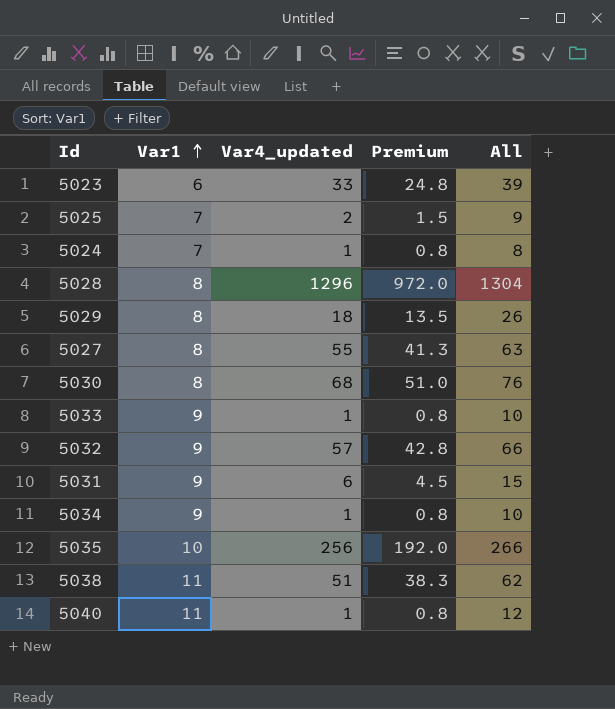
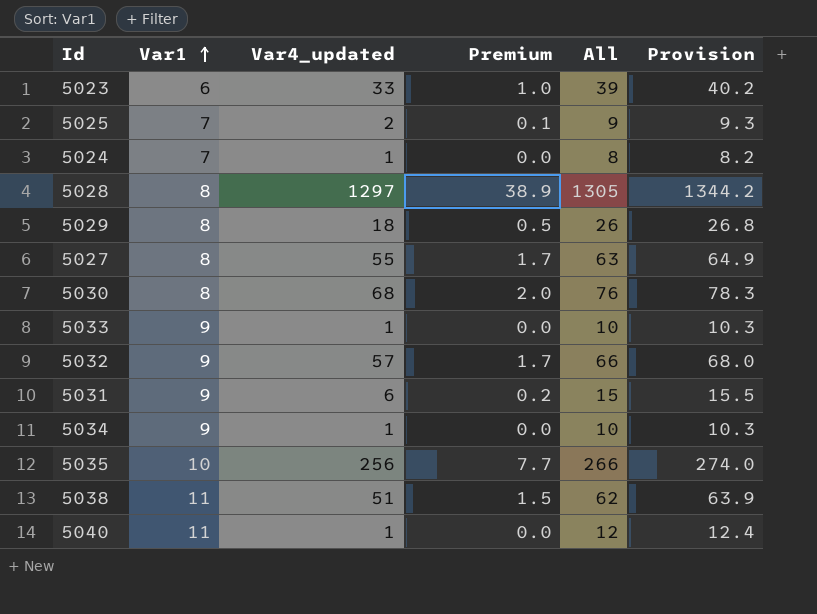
column Premium | formula: [Var4_updated] * 0.75 -> [Var4_updated] * 0.03
column Provision | formula: none -> [All] * 1.03
5028 | Var4_updated: 1296 -> 1297
5028 | All: 1304 -> 1305

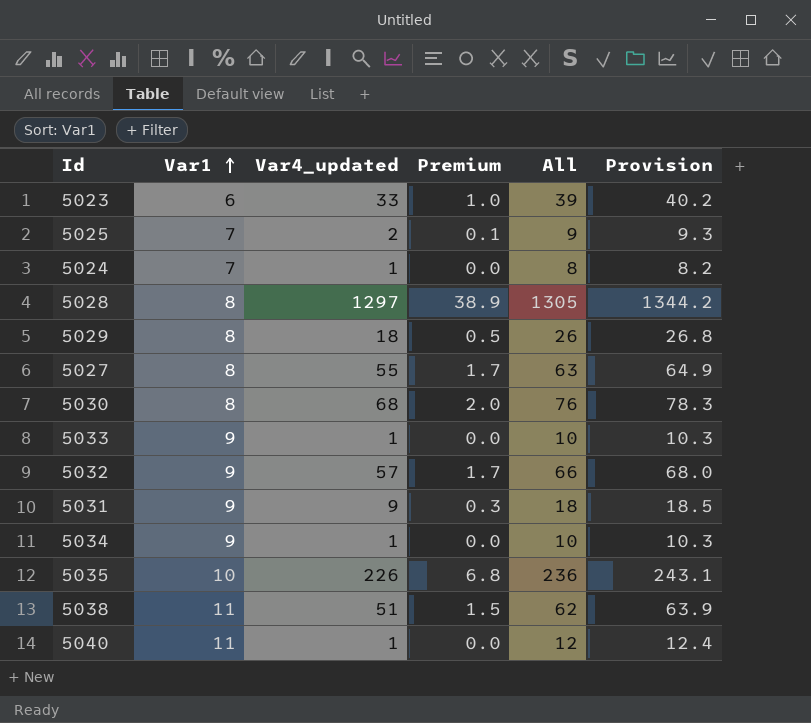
5031 | Var4_updated: 6 -> 9
5031 | Premium: 0.2 -> 0.3
5031 | All: 15 -> 18
5031 | Provision: 15.5 -> 18.5
5035 | Var4_updated: 256 -> 226
5035 | Premium: 7.7 -> 6.8
5035 | All: 266 -> 236
5035 | Provision: 274.0 -> 243.1

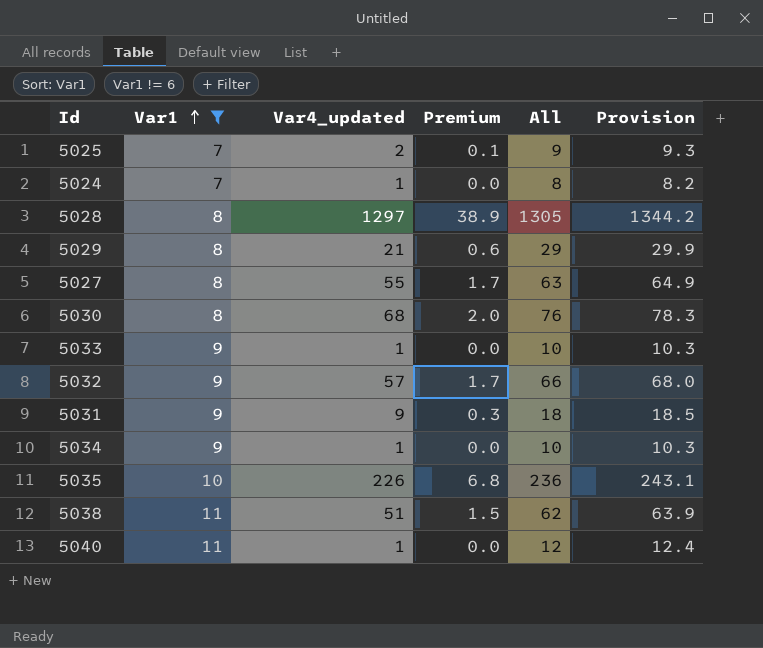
filter: none -> Var1 != 6
5029 | Var4_updated: 18 -> 21
5029 | Premium: 0.5 -> 0.6
5029 | All: 26 -> 29
5029 | Provision: 26.8 -> 29.9

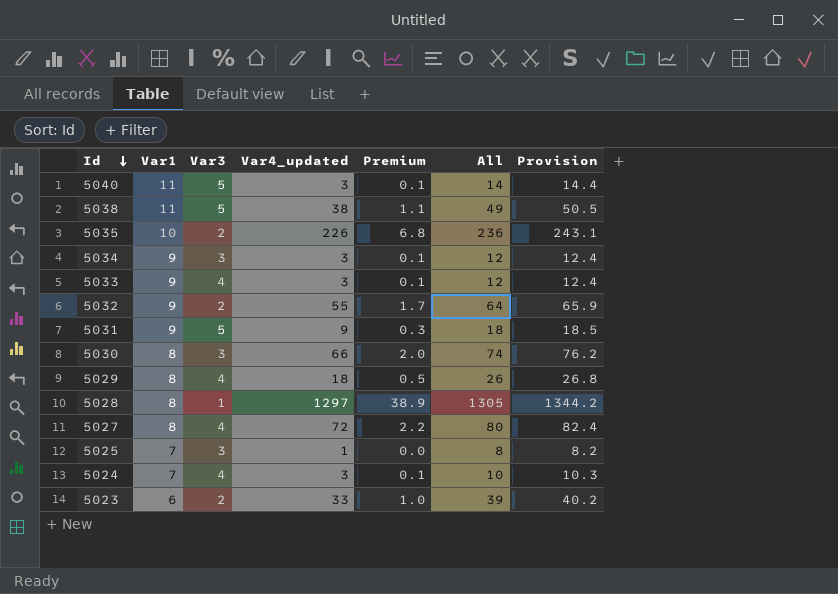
filter: Var1 != 6 -> none
row order: Var1 ascending -> Id descending
column Var3 | position: none -> 3
5040 | Var4_updated: 1 -> 3
5040 | Premium: 0.0 -> 0.1
5040 | All: 12 -> 14
5040 | Provision: 12.4 -> 14.4
5038 | Var4_updated: 51 -> 38
5038 | Premium: 1.5 -> 1.1
5038 | All: 62 -> 49
5038 | Provision: 63.9 -> 50.5
5034 | Var4_updated: 1 -> 3
5034 | Premium: 0.0 -> 0.1
5034 | All: 10 -> 12
5034 | Provision: 10.3 -> 12.4
5033 | Var4_updated: 1 -> 3
5033 | Premium: 0.0 -> 0.1
5033 | All: 10 -> 12
5033 | Provision: 10.3 -> 12.4
5032 | Var4_updated: 57 -> 55
5032 | All: 66 -> 64
5032 | Provision: 68.0 -> 65.9
5030 | Var4_updated: 68 -> 66
5030 | All: 76 -> 74
5030 | Provision: 78.3 -> 76.2
5029 | Var4_updated: 21 -> 18
5029 | Premium: 0.6 -> 0.5
5029 | All: 29 -> 26
5029 | Provision: 29.9 -> 26.8
5027 | Var4_updated: 55 -> 72
5027 | Premium: 1.7 -> 2.2
5027 | All: 63 -> 80
5027 | Provision: 64.9 -> 82.4
5025 | Var4_updated: 2 -> 1
5025 | Premium: 0.1 -> 0.0
5025 | All: 9 -> 8
5025 | Provision: 9.3 -> 8.2
5024 | Var4_updated: 1 -> 3
5024 | Premium: 0.0 -> 0.1
5024 | All: 8 -> 10
5024 | Provision: 8.2 -> 10.3

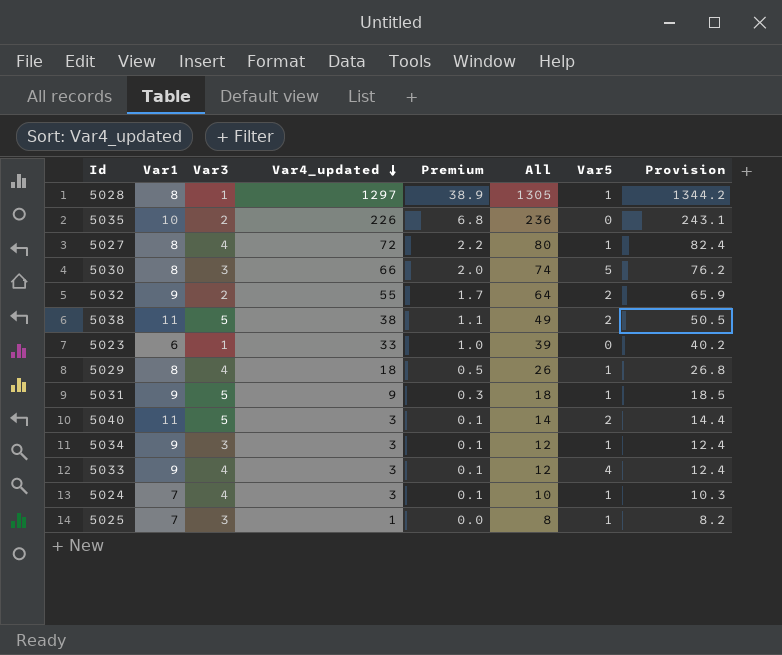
row order: Id descending -> Var4_updated descending
column Var5 | position: none -> 7
5023 | Var3: 2 -> 1

